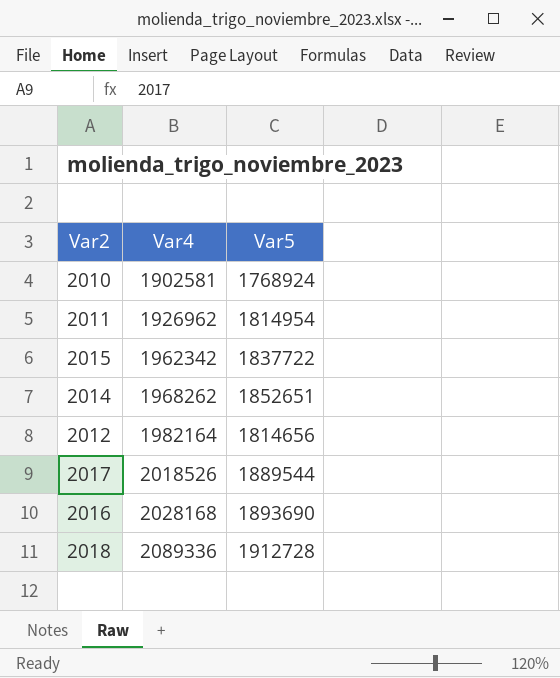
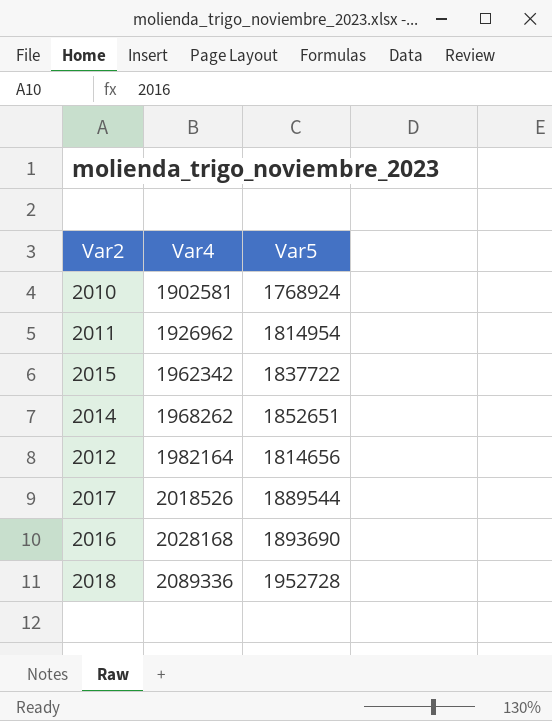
2018 | Var5: 1912728 -> 1952728

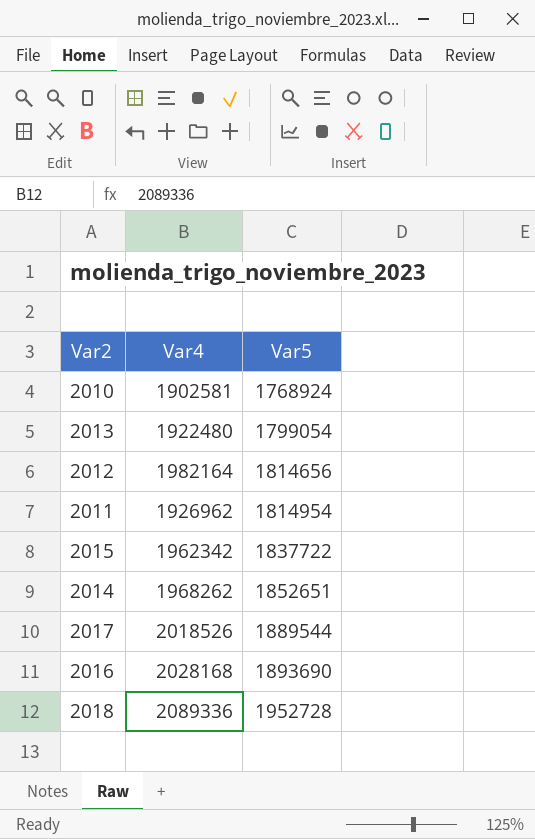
row order: Var4 ascending -> Var5 ascending
row 2013: none -> 1922480 | 1799054

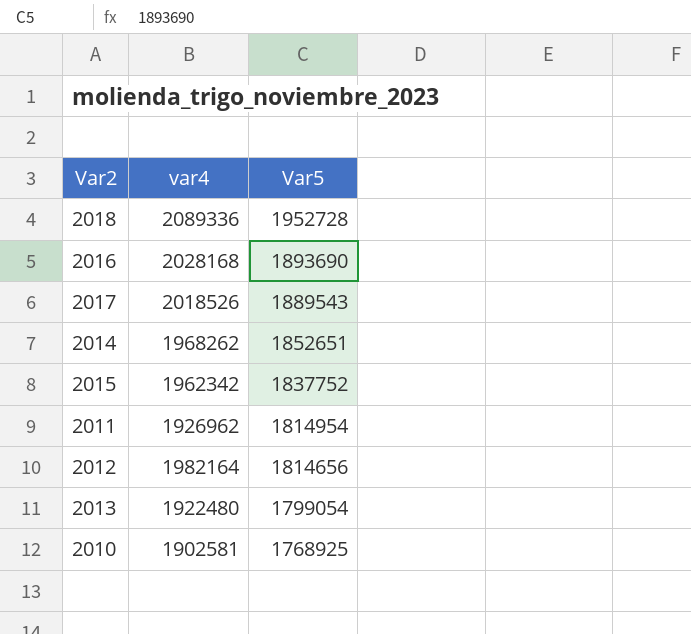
row order: Var5 ascending -> Var5 descending
column name: Var4 -> var4
2017 | Var5: 1889544 -> 1889543
2015 | Var5: 1837722 -> 1837752
2010 | Var5: 1768924 -> 1768925

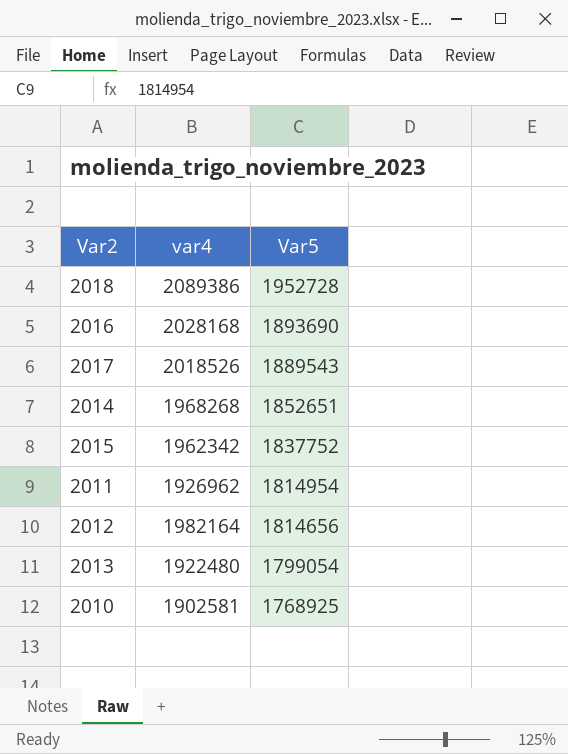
2018 | var4: 2089336 -> 2089386
2014 | var4: 1968262 -> 1968268

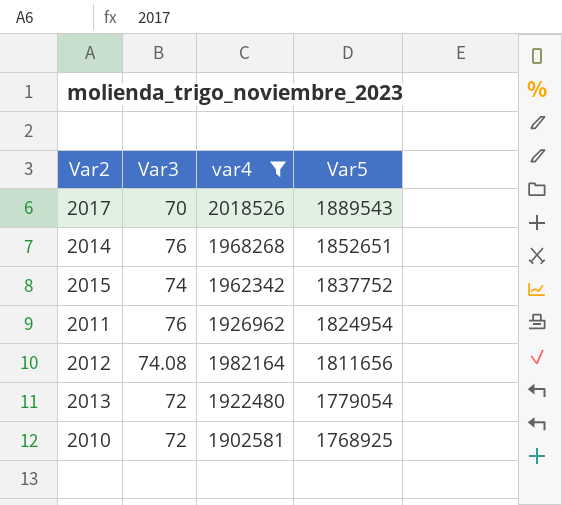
filter: none -> var4 <= 2018526
column Var3 | position: none -> 2
2011 | Var5: 1814954 -> 1824954
2012 | Var5: 1814656 -> 1811656
2013 | Var5: 1799054 -> 1779054

